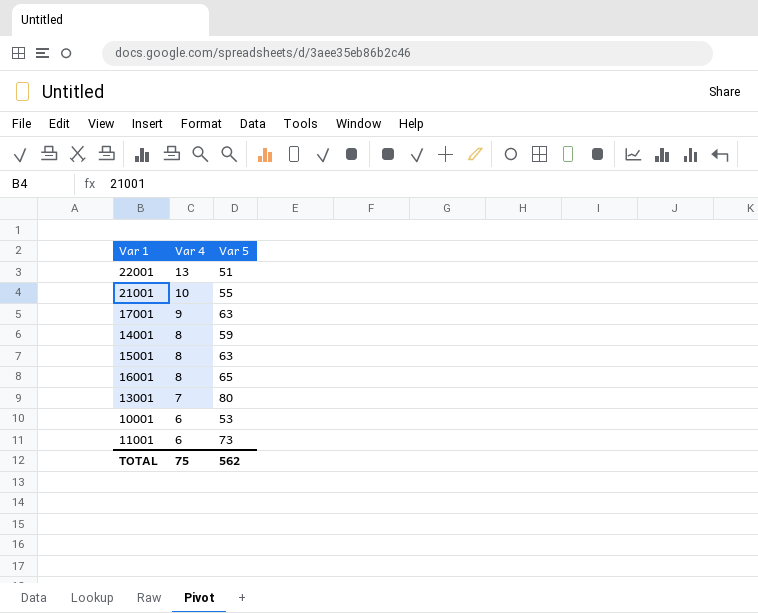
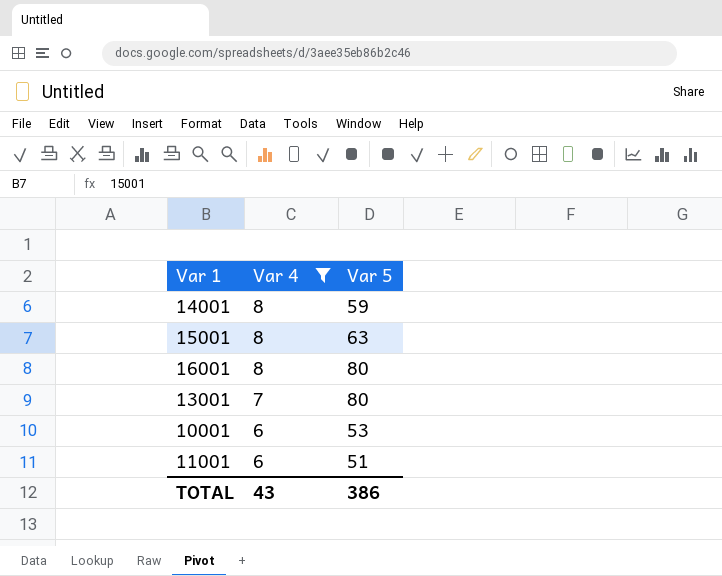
filter: none -> Var 4 <= 8
16001 | Var 5: 65 -> 80
11001 | Var 5: 73 -> 51
TOTAL | Var 4: 75 -> 43
TOTAL | Var 5: 562 -> 386

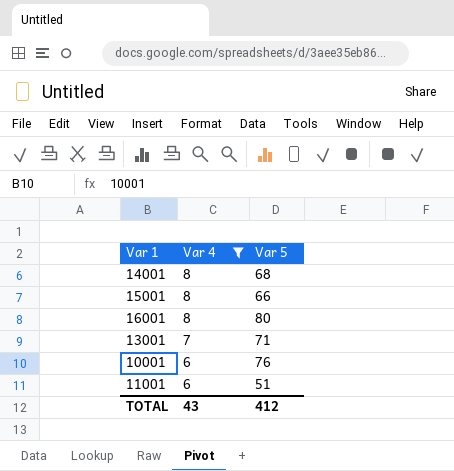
14001 | Var 5: 59 -> 68
15001 | Var 5: 63 -> 66
13001 | Var 5: 80 -> 71
10001 | Var 5: 53 -> 76
TOTAL | Var 5: 386 -> 412

